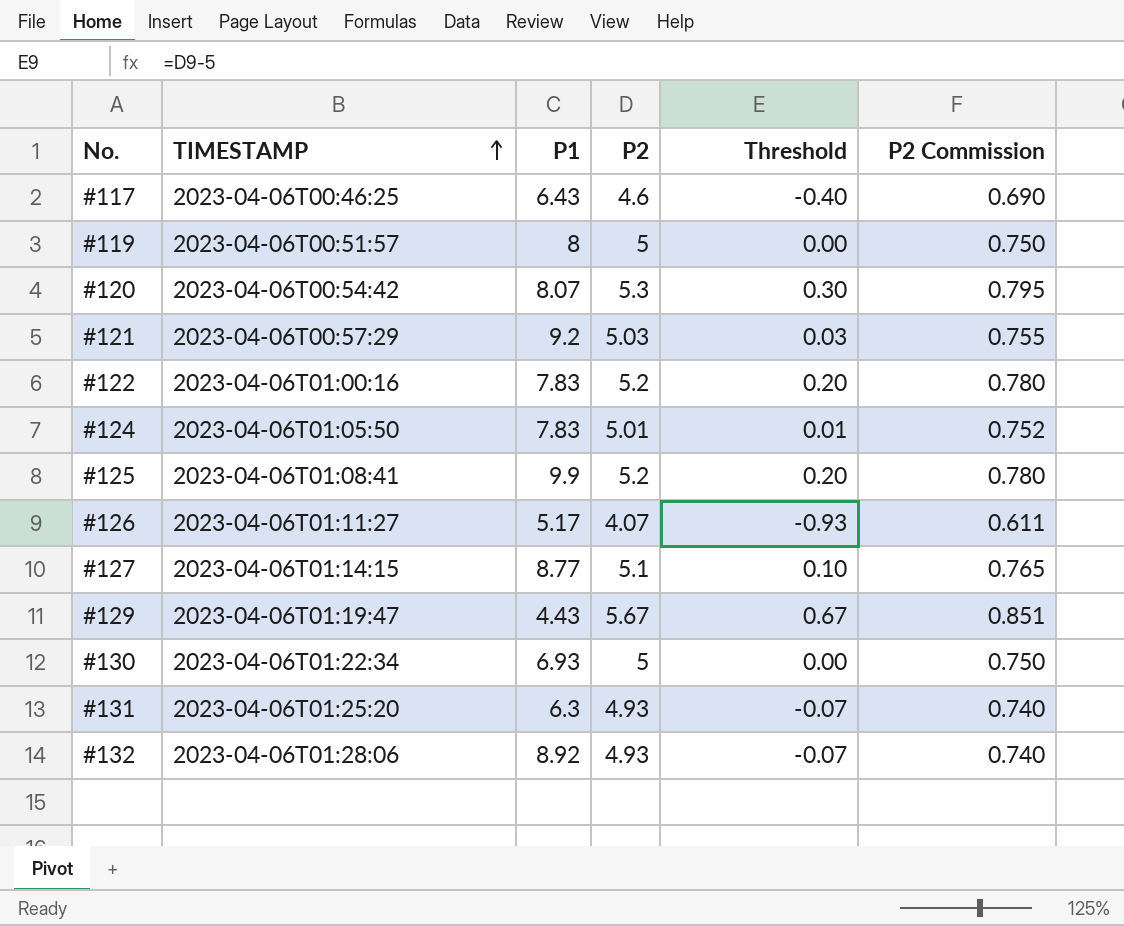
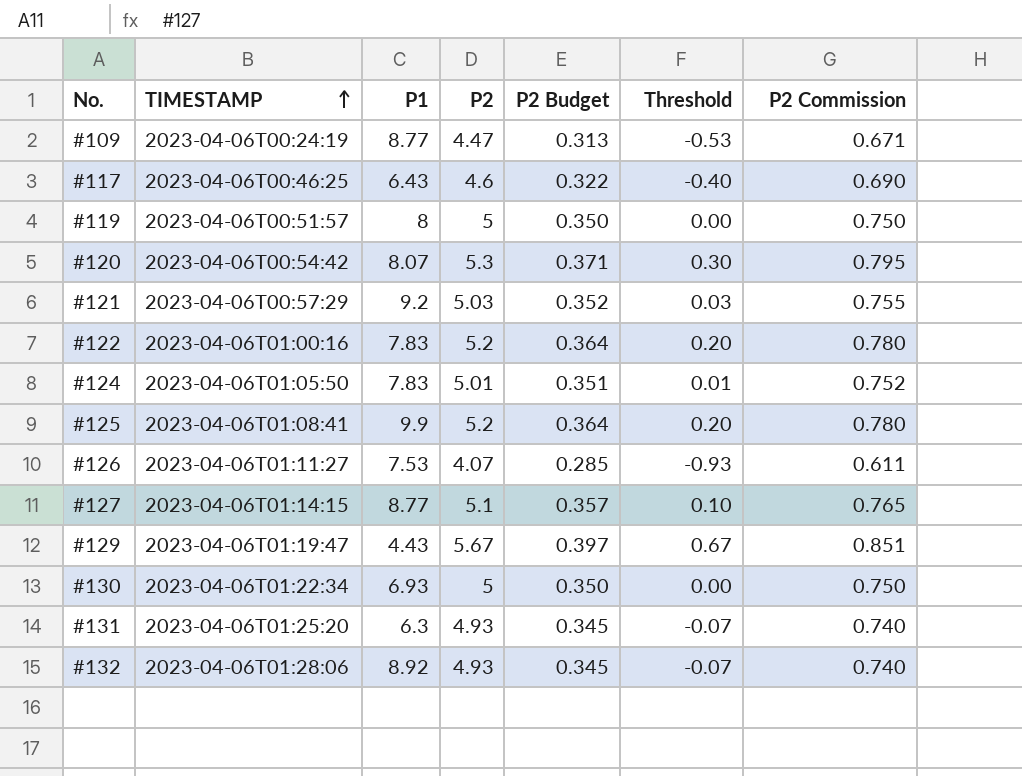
column P2 Budget | formula: none -> [P2] * 0.07
row #109: none -> 2023-04-06T00:24:19 | 8.77 | 4.47 | 0.313 | -0.53 | 0.671
#126 | P1: 5.17 -> 7.53

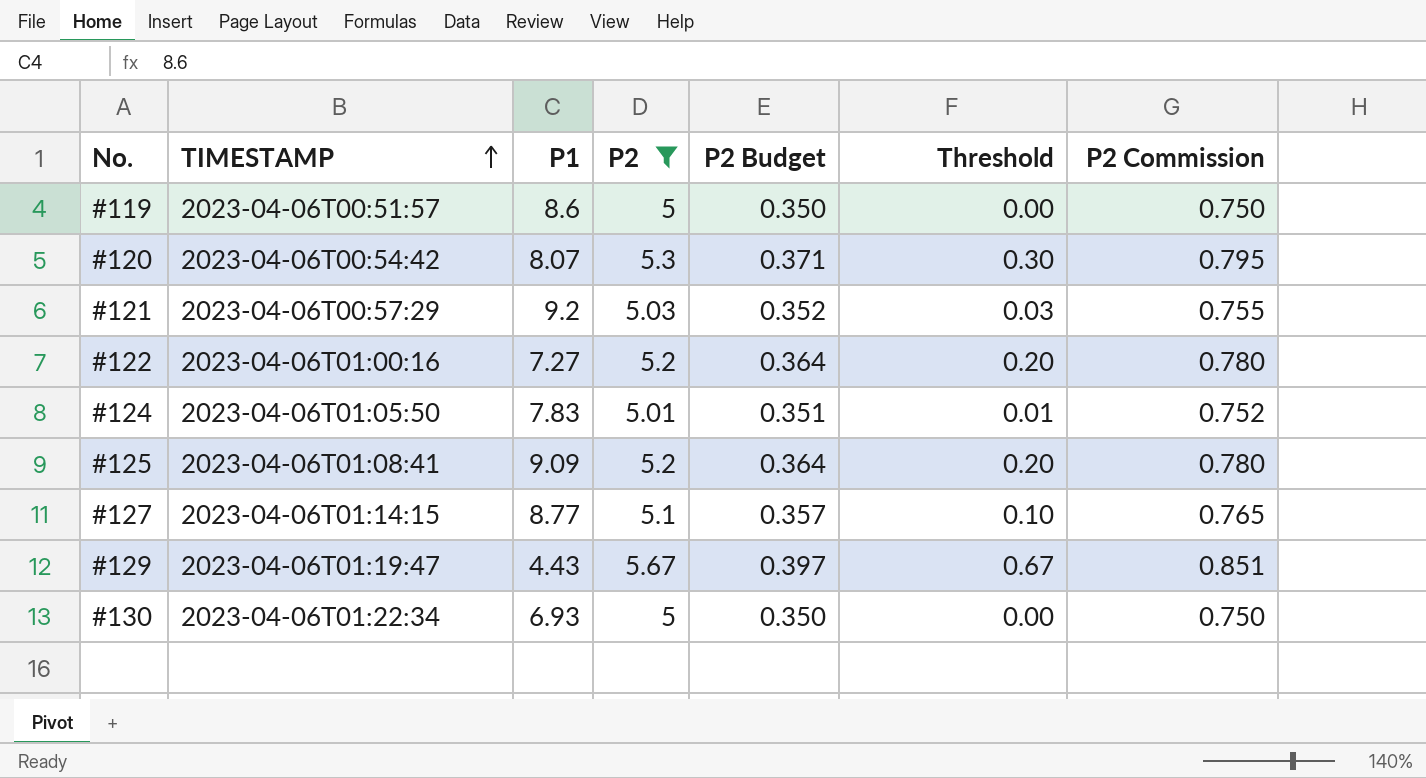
filter: none -> P2 >= 5
#119 | P1: 8 -> 8.6
#122 | P1: 7.83 -> 7.27
#125 | P1: 9.9 -> 9.09

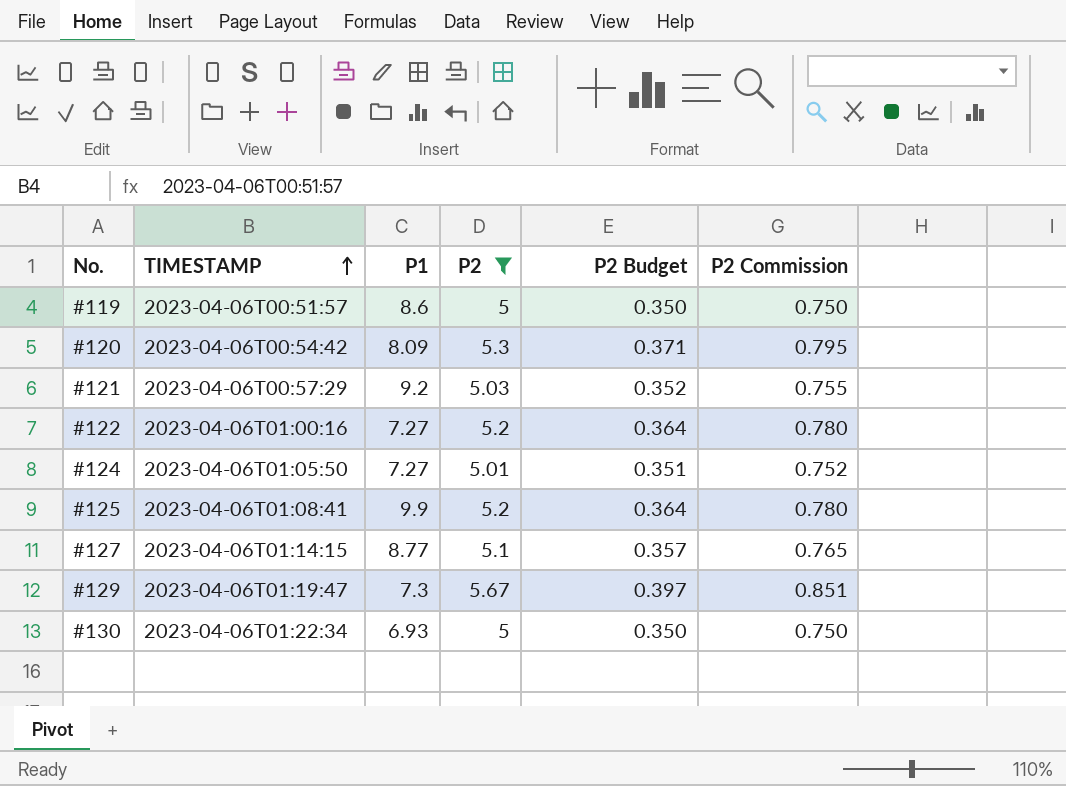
column Threshold | formula: [P2] - 5 -> none
#120 | P1: 8.07 -> 8.09
#124 | P1: 7.83 -> 7.27
#125 | P1: 9.09 -> 9.9
#129 | P1: 4.43 -> 7.3

